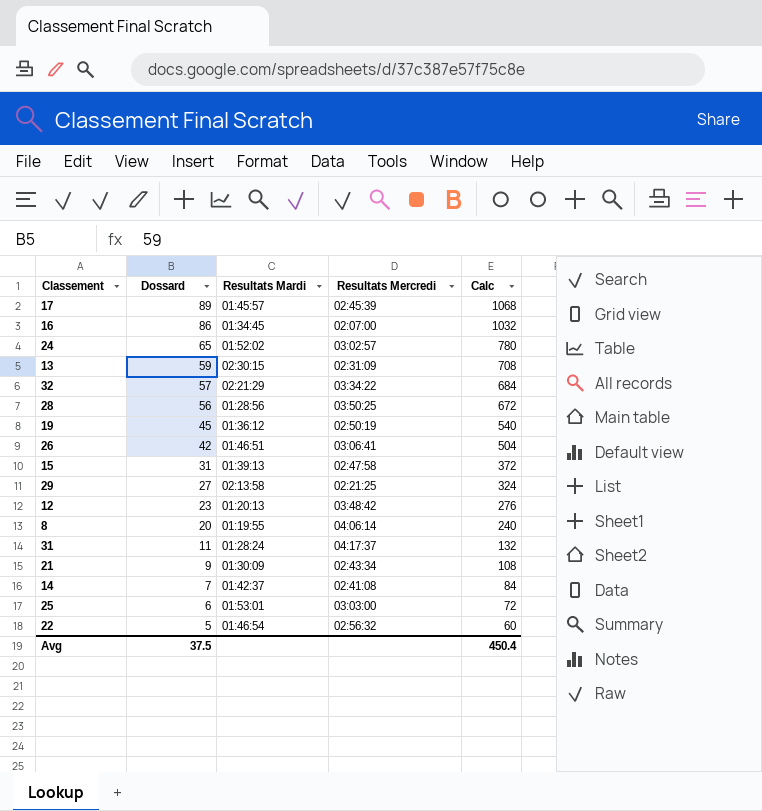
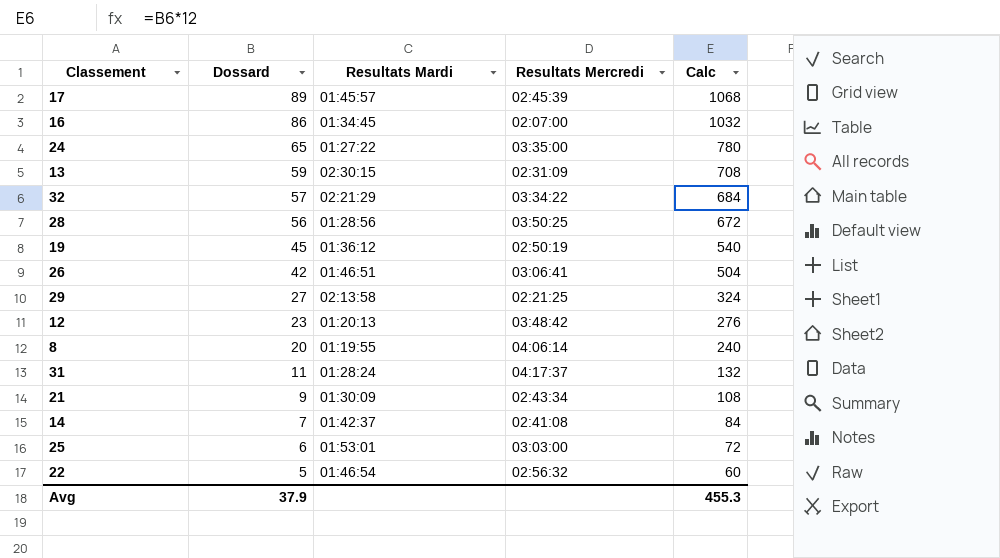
row 15: 31 | 01:39:13 | 02:47:58 | 372 -> none
24 | Resultats Mardi: 01:52:02 -> 01:27:22
24 | Resultats Mercredi: 03:02:57 -> 03:35:00
Avg | Dossard: 37.5 -> 37.9
Avg | Calc: 450.4 -> 455.3

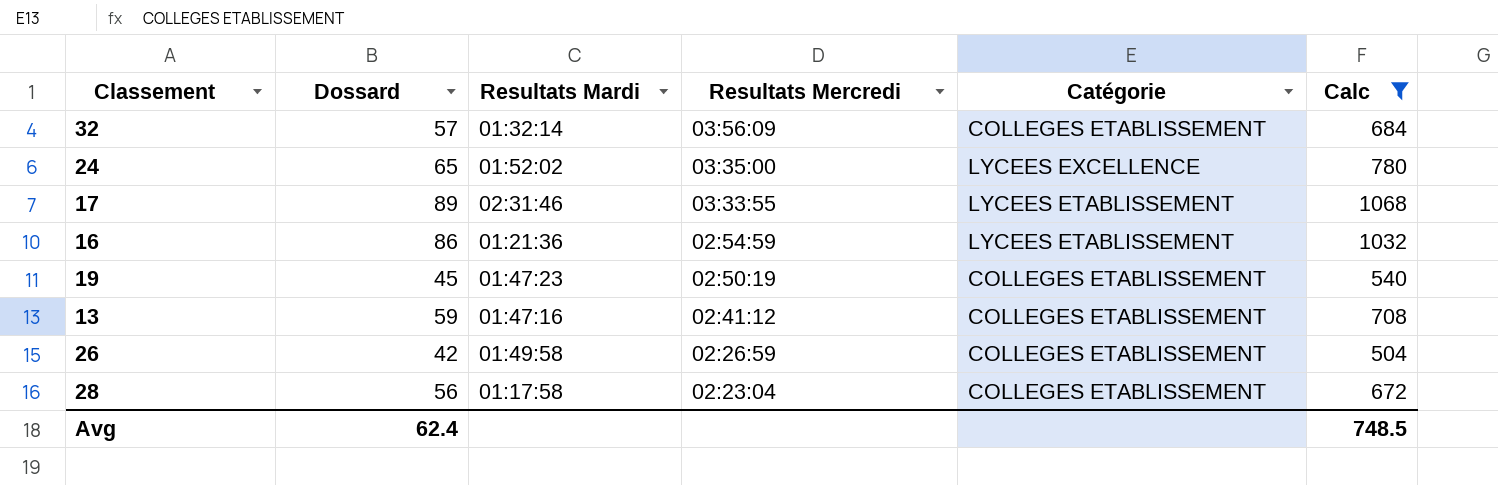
filter: none -> Calc >= 504
row order: Dossard descending -> Resultats Mercredi descending
column Catégorie | position: none -> 5
32 | Resultats Mardi: 02:21:29 -> 01:32:14
32 | Resultats Mercredi: 03:34:22 -> 03:56:09
24 | Resultats Mardi: 01:27:22 -> 01:52:02
17 | Resultats Mardi: 01:45:57 -> 02:31:46
17 | Resultats Mercredi: 02:45:39 -> 03:33:55
16 | Resultats Mardi: 01:34:45 -> 01:21:36
16 | Resultats Mercredi: 02:07:00 -> 02:54:59
19 | Resultats Mardi: 01:36:12 -> 01:47:23
13 | Resultats Mardi: 02:30:15 -> 01:47:16
13 | Resultats Mercredi: 02:31:09 -> 02:41:12
26 | Resultats Mardi: 01:46:51 -> 01:49:58
26 | Resultats Mercredi: 03:06:41 -> 02:26:59
28 | Resultats Mardi: 01:28:56 -> 01:17:58
28 | Resultats Mercredi: 03:50:25 -> 02:23:04
Avg | Dossard: 37.9 -> 62.4
Avg | Calc: 455.3 -> 748.5

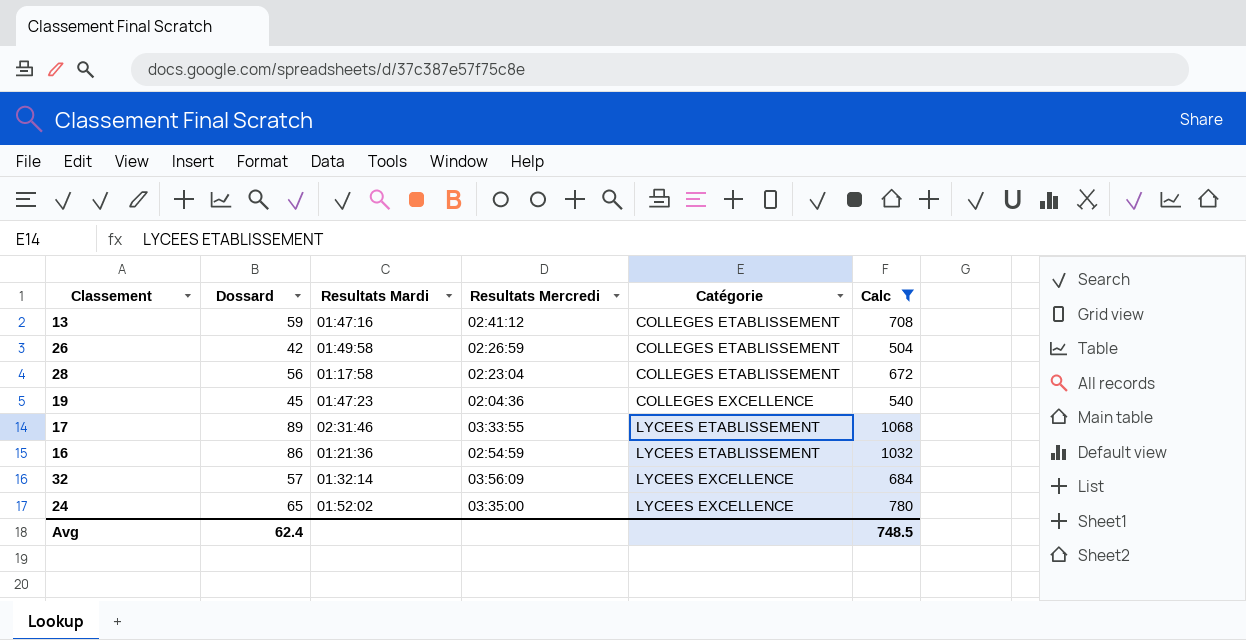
row order: Resultats Mercredi descending -> Catégorie ascending
19 | Resultats Mercredi: 02:50:19 -> 02:04:36
19 | Catégorie: COLLEGES ETABLISSEMENT -> COLLEGES EXCELLENCE
32 | Catégorie: COLLEGES ETABLISSEMENT -> LYCEES EXCELLENCE

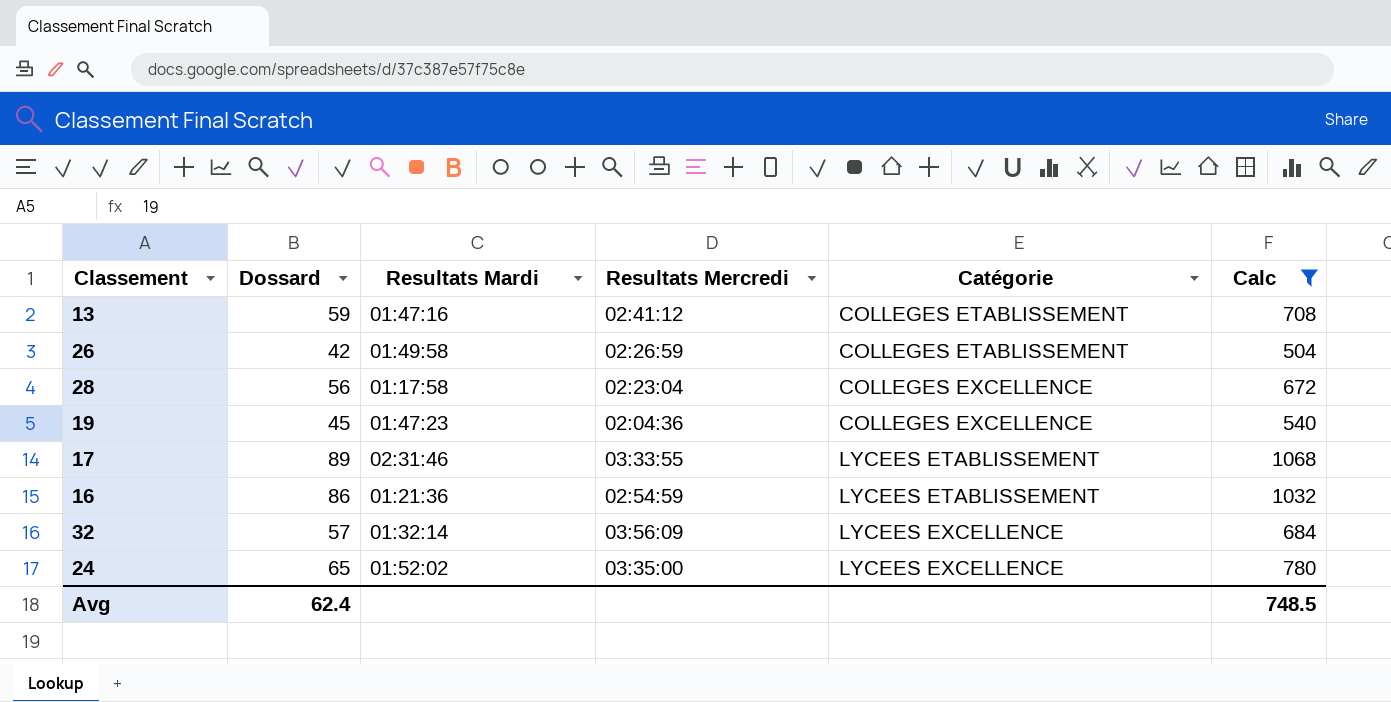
28 | Catégorie: COLLEGES ETABLISSEMENT -> COLLEGES EXCELLENCE

